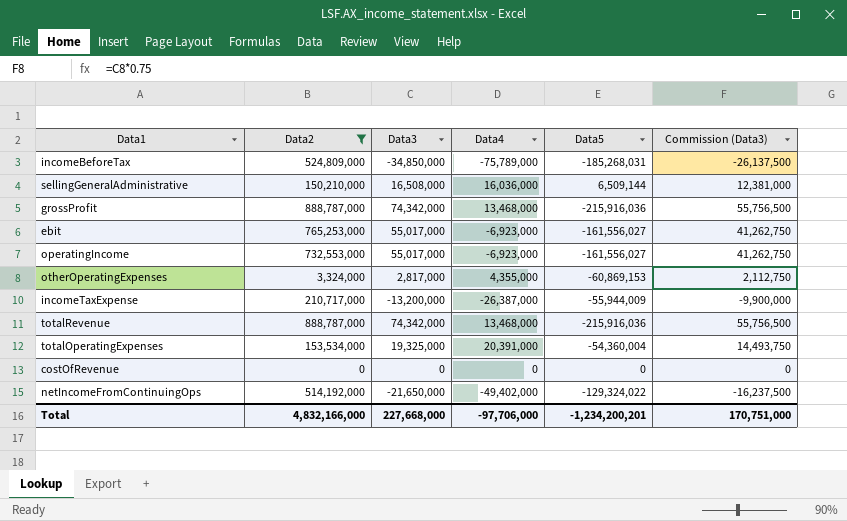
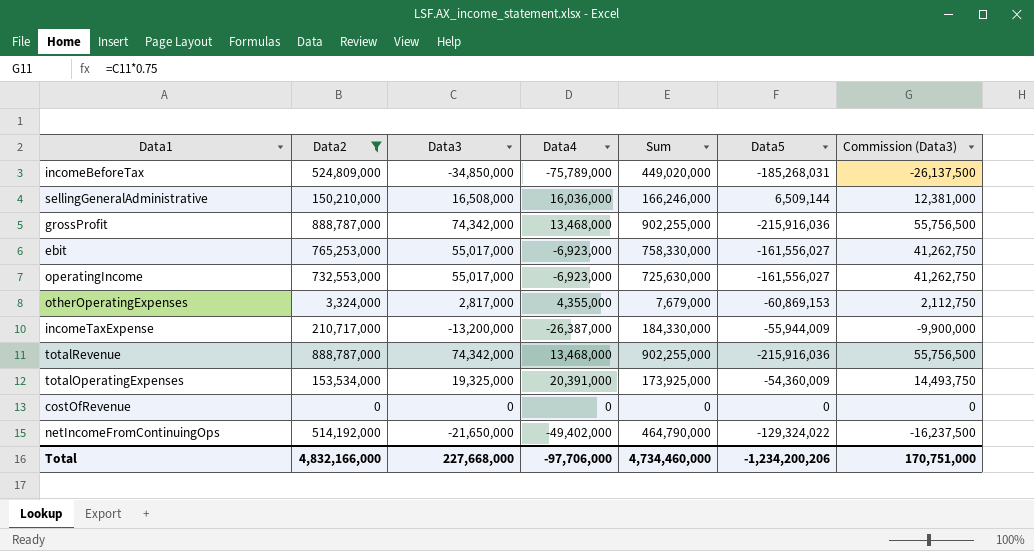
column Sum | formula: none -> [Data2] + [Data4]
totalOperatingExpenses | Data5: -54,360,004 -> -54,360,009
Total | Data5: -1,234,200,201 -> -1,234,200,206

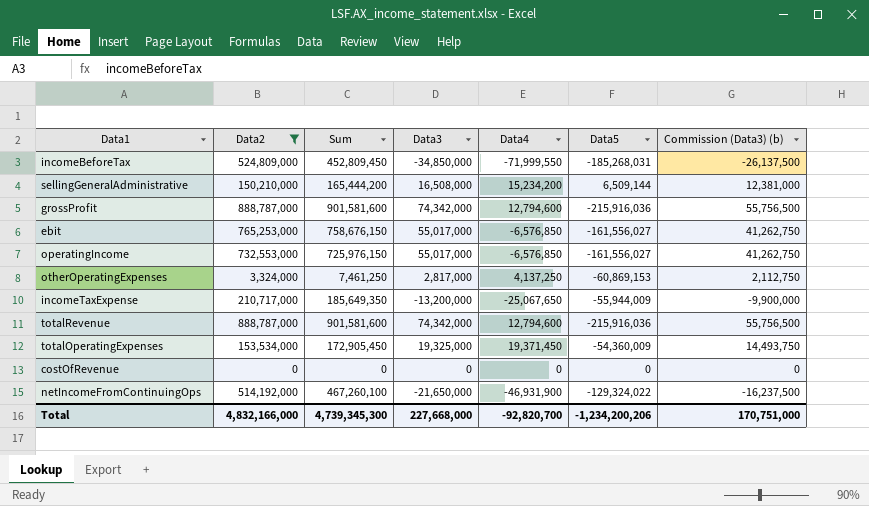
column Sum | position: 5 -> 3
column name: Commission (Data3) -> Commission (Data3) (b)
incomeBeforeTax | Sum: 449,020,000 -> 452,809,450
incomeBeforeTax | Data4: -75,789,000 -> -71,999,550
sellingGeneralAdministrative | Sum: 166,246,000 -> 165,444,200
sellingGeneralAdministrative | Data4: 16,036,000 -> 15,234,200
grossProfit | Sum: 902,255,000 -> 901,581,600
grossProfit | Data4: 13,468,000 -> 12,794,600
ebit | Sum: 758,330,000 -> 758,676,150
ebit | Data4: -6,923,000 -> -6,576,850
operatingIncome | Sum: 725,630,000 -> 725,976,150
operatingIncome | Data4: -6,923,000 -> -6,576,850
otherOperatingExpenses | Sum: 7,679,000 -> 7,461,250
otherOperatingExpenses | Data4: 4,355,000 -> 4,137,250
incomeTaxExpense | Sum: 184,330,000 -> 185,649,350
incomeTaxExpense | Data4: -26,387,000 -> -25,067,650
totalRevenue | Sum: 902,255,000 -> 901,581,600
totalRevenue | Data4: 13,468,000 -> 12,794,600
totalOperatingExpenses | Sum: 173,925,000 -> 172,905,450
totalOperatingExpenses | Data4: 20,391,000 -> 19,371,450
netIncomeFromContinuingOps | Sum: 464,790,000 -> 467,260,100
netIncomeFromContinuingOps | Data4: -49,402,000 -> -46,931,900
Total | Sum: 4,734,460,000 -> 4,739,345,300
Total | Data4: -97,706,000 -> -92,820,700

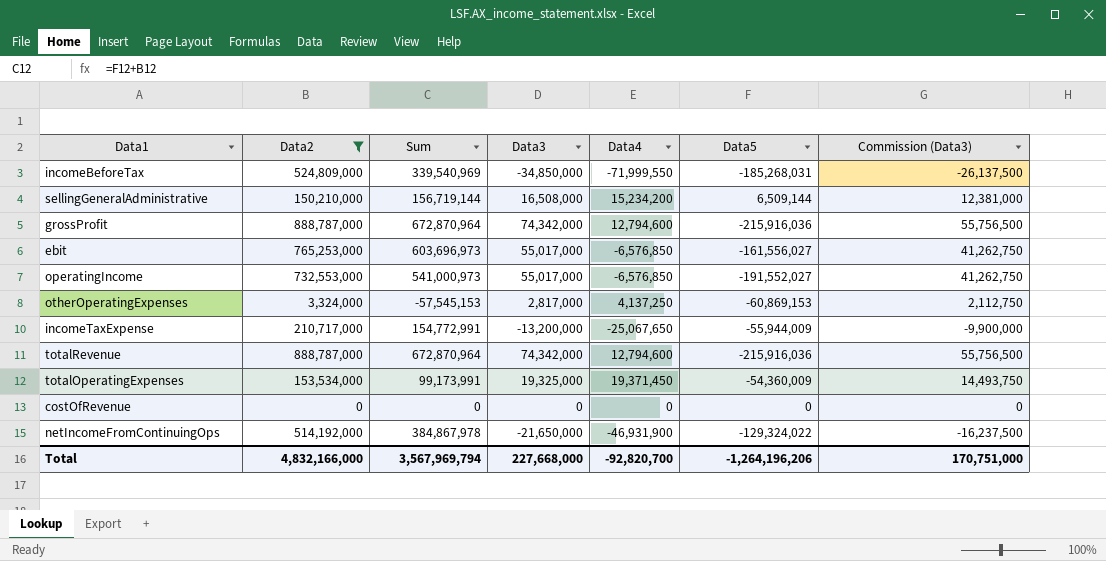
column Sum | formula: [Data2] + [Data4] -> [Data2] + [Data5]
column name: Commission (Data3) (b) -> Commission (Data3)
operatingIncome | Data5: -161,556,027 -> -191,552,027
Total | Sum: 4,739,345,300 -> 3,567,969,794
Total | Data5: -1,234,200,206 -> -1,264,196,206

